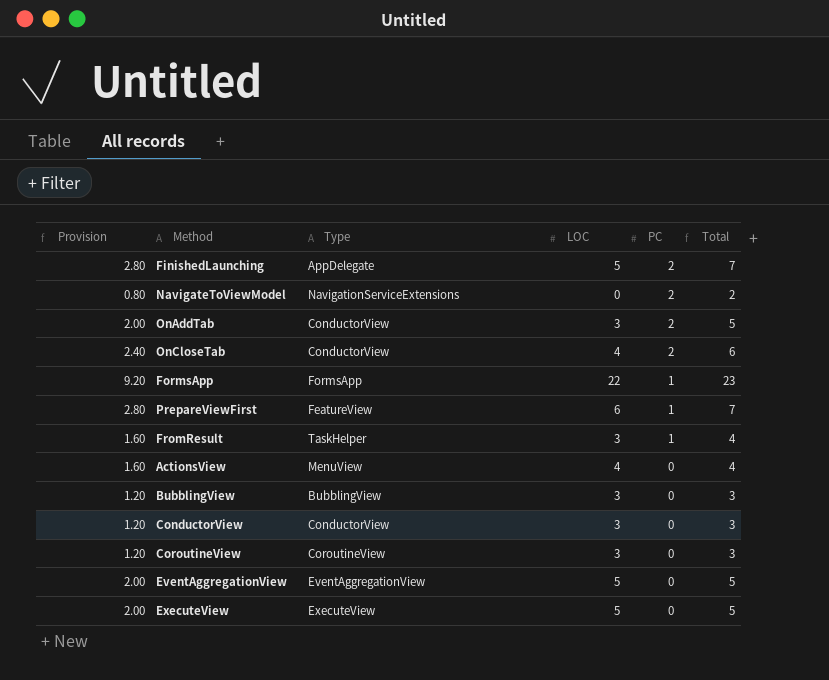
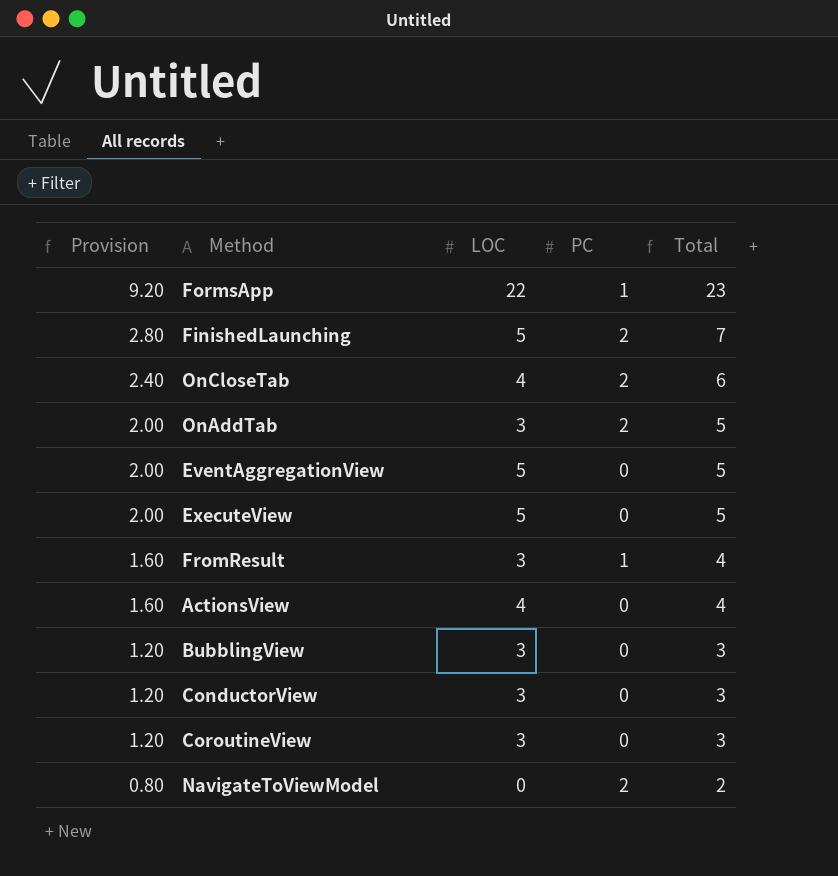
row order: PC descending -> Provision descending
column Type | position: 3 -> none
row PrepareViewFirst: 2.80 | FeatureView | 6 | 1 | 7 -> none

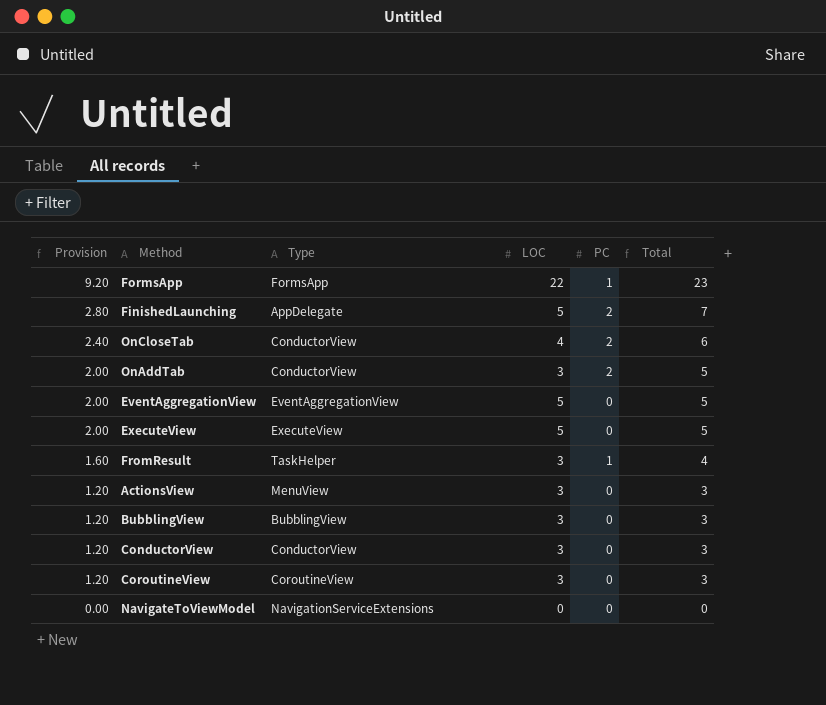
column Type | position: none -> 3
ActionsView | Provision: 1.60 -> 1.20
ActionsView | LOC: 4 -> 3
ActionsView | Total: 4 -> 3
NavigateToViewModel | Provision: 0.80 -> 0.00
NavigateToViewModel | PC: 2 -> 0
NavigateToViewModel | Total: 2 -> 0

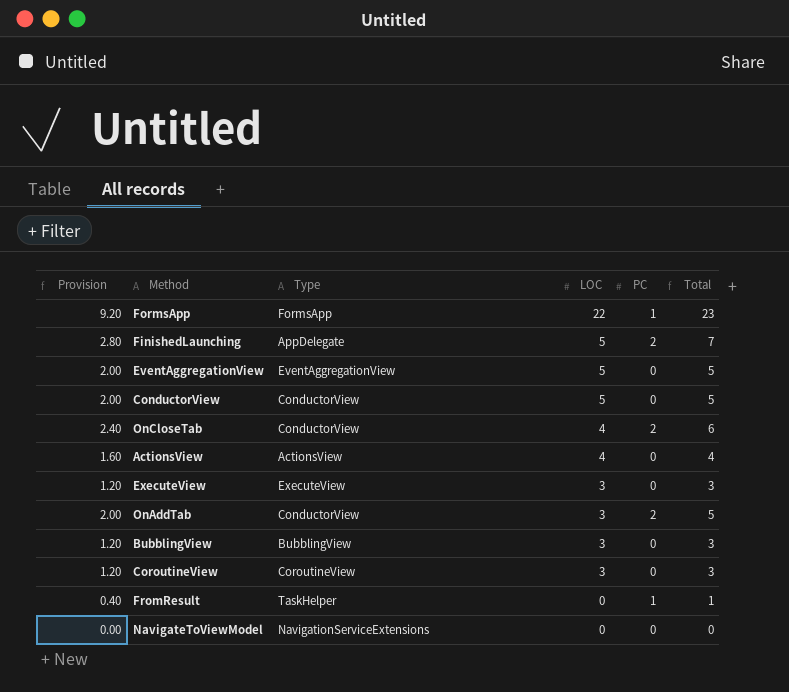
row order: Provision descending -> LOC descending
ConductorView | Provision: 1.20 -> 2.00
ConductorView | LOC: 3 -> 5
ConductorView | Total: 3 -> 5
ActionsView | Provision: 1.20 -> 1.60
ActionsView | Type: MenuView -> ActionsView
ActionsView | LOC: 3 -> 4
ActionsView | Total: 3 -> 4
ExecuteView | Provision: 2.00 -> 1.20
ExecuteView | LOC: 5 -> 3
ExecuteView | Total: 5 -> 3
FromResult | Provision: 1.60 -> 0.40
FromResult | LOC: 3 -> 0
FromResult | Total: 4 -> 1

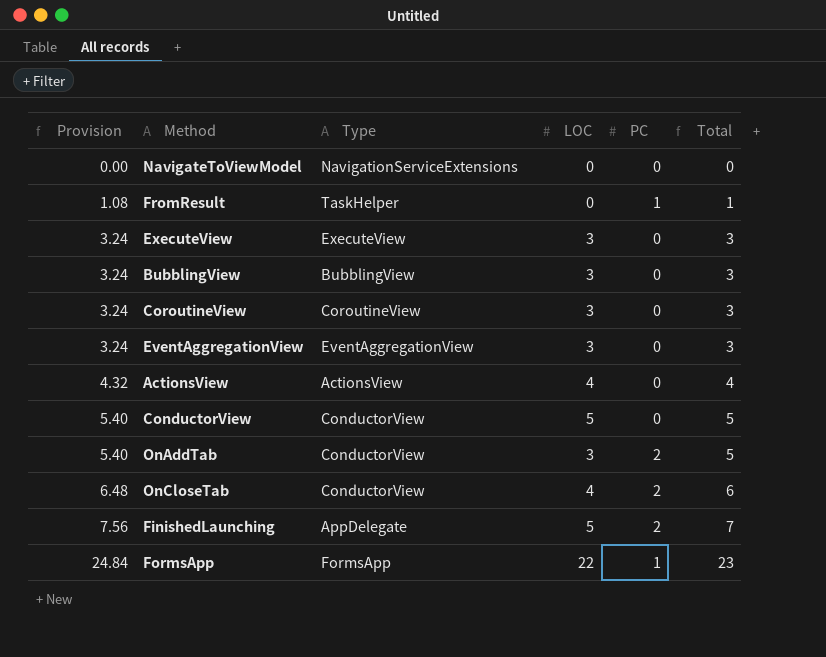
row order: LOC descending -> Provision ascending
column Provision | formula: [Total] * 0.4 -> [Total] * 1.08
EventAggregationView | LOC: 5 -> 3
EventAggregationView | Total: 5 -> 3

